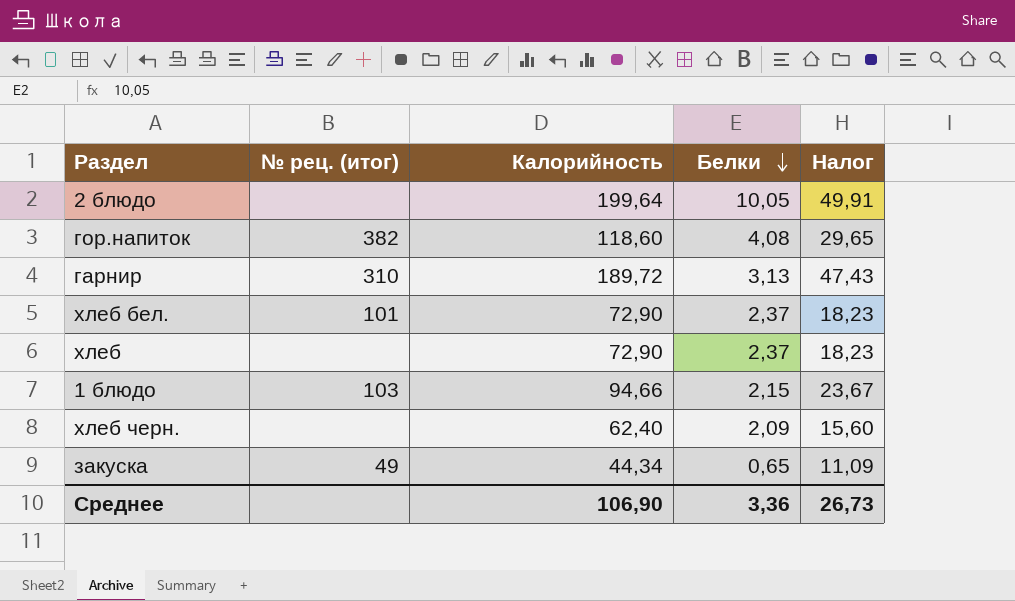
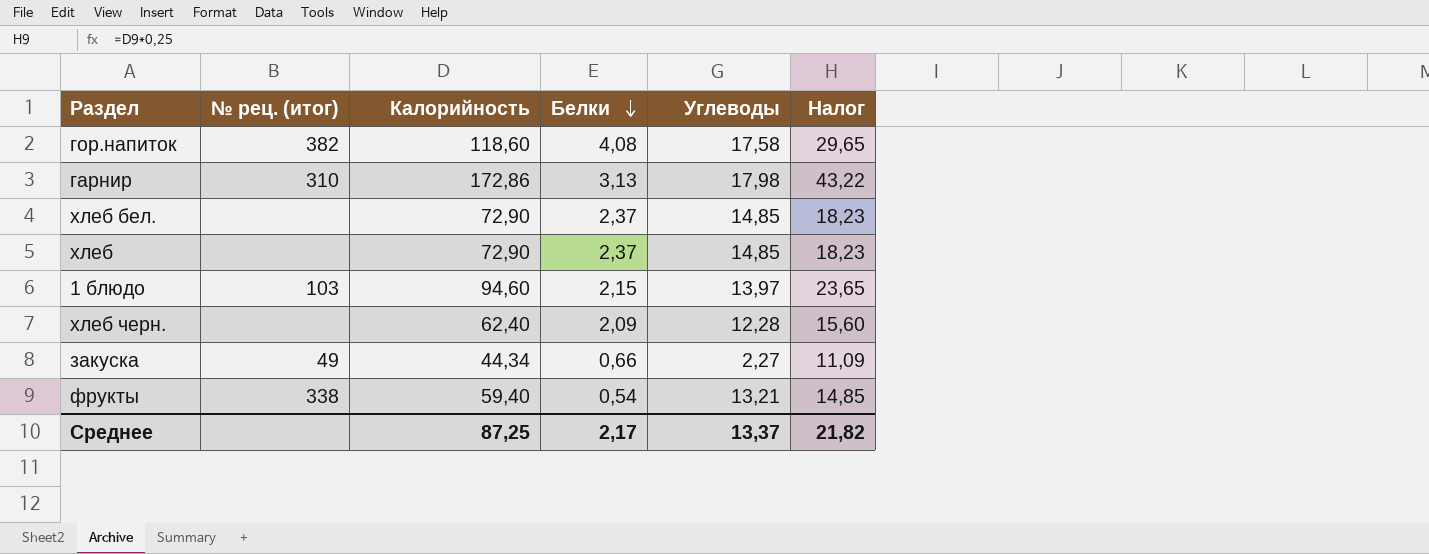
column Углеводы | position: none -> 5
row 2 блюдо: none | 199,64 | 10,05 | 49,91 -> none
гарнир | Калорийность: 189,72 -> 172,86
гарнир | Налог: 47,43 -> 43,22
хлеб бел. | № рец. (итог): 101 -> none
1 блюдо | Калорийность: 94,66 -> 94,60
1 блюдо | Налог: 23,67 -> 23,65
закуска | Белки: 0,65 -> 0,66
row фрукты: none -> 338 | 59,40 | 0,54 | 13,21 | 14,85
Среднее | Калорийность: 106,90 -> 87,25
Среднее | Белки: 3,36 -> 2,17
Среднее | Налог: 26,73 -> 21,82

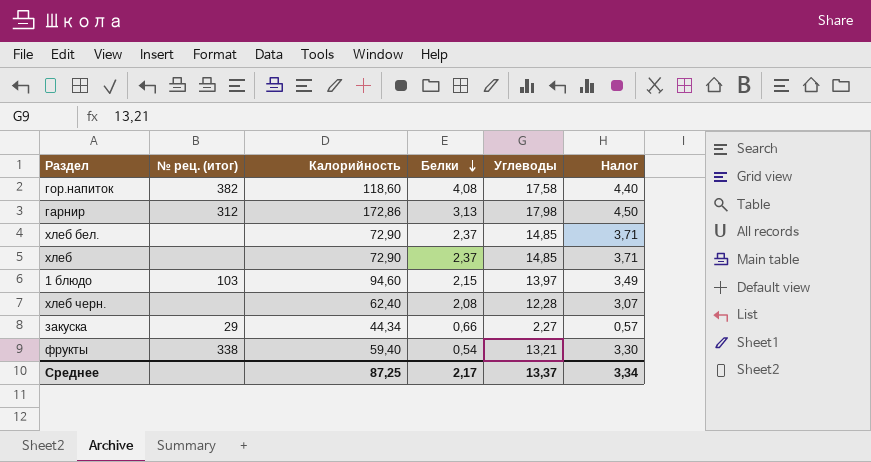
column Налог | formula: [Калорийность] * 0,25 -> [Углеводы] * 0,25
гарнир | № рец. (итог): 310 -> 312
хлеб черн. | Белки: 2,09 -> 2,08
закуска | № рец. (итог): 49 -> 29
Среднее | Налог: 21,82 -> 3,34

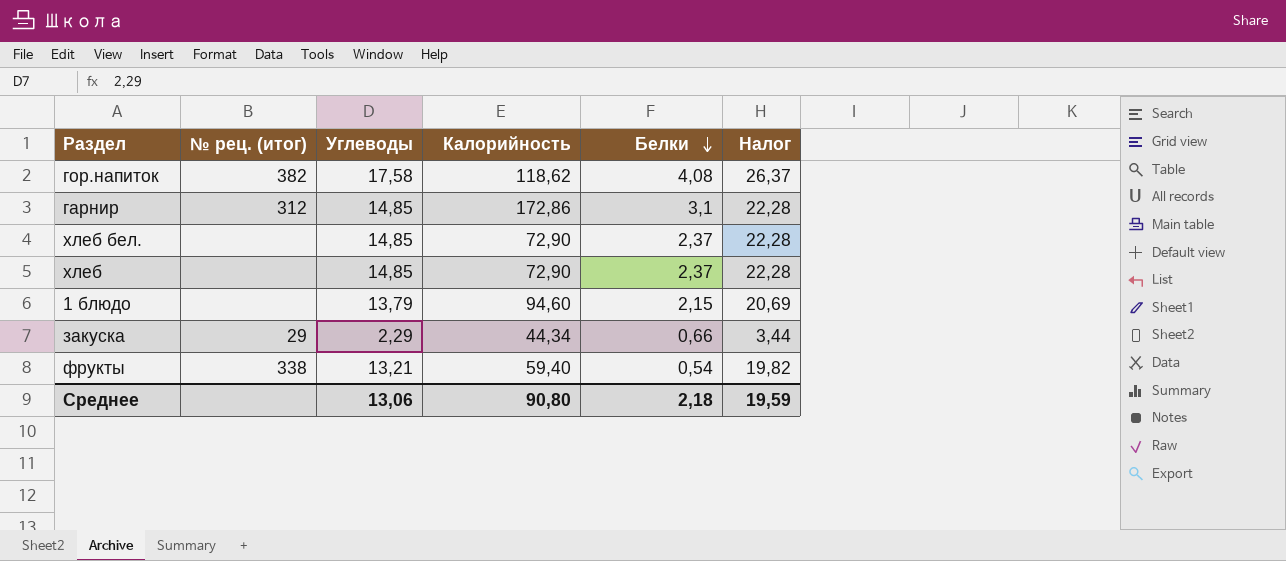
column Углеводы | position: 5 -> 3
column Налог | formula: [Углеводы] * 0,25 -> [Углеводы] * 1,5
row хлеб черн.: none | 62,40 | 2,08 | 12,28 | 3,07 -> none
гор.напиток | Калорийность: 118,60 -> 118,62
гарнир | Углеводы: 17,98 -> 14,85
гарнир | Белки: 3,13 -> 3,1
1 блюдо | № рец. (итог): 103 -> none
1 блюдо | Углеводы: 13,97 -> 13,79
закуска | Углеводы: 2,27 -> 2,29
Среднее | Углеводы: 13,37 -> 13,06
Среднее | Калорийность: 87,25 -> 90,80
Среднее | Белки: 2,17 -> 2,18
Среднее | Налог: 3,34 -> 19,59

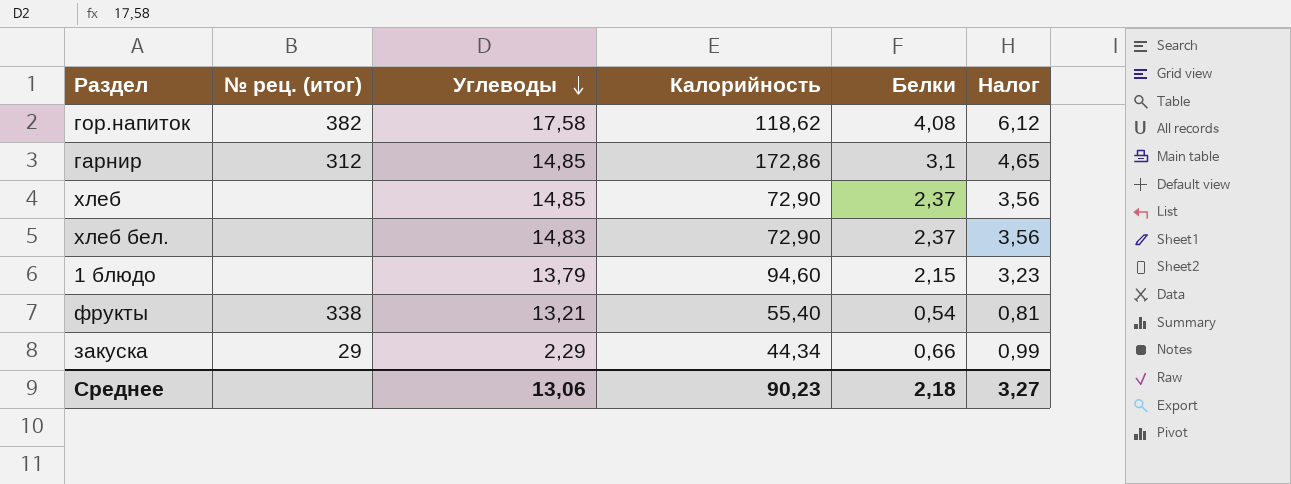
row order: Белки descending -> Углеводы descending
column Налог | formula: [Углеводы] * 1,5 -> [Белки] * 1,5
хлеб бел. | Углеводы: 14,85 -> 14,83
фрукты | Калорийность: 59,40 -> 55,40
Среднее | Калорийность: 90,80 -> 90,23
Среднее | Налог: 19,59 -> 3,27

